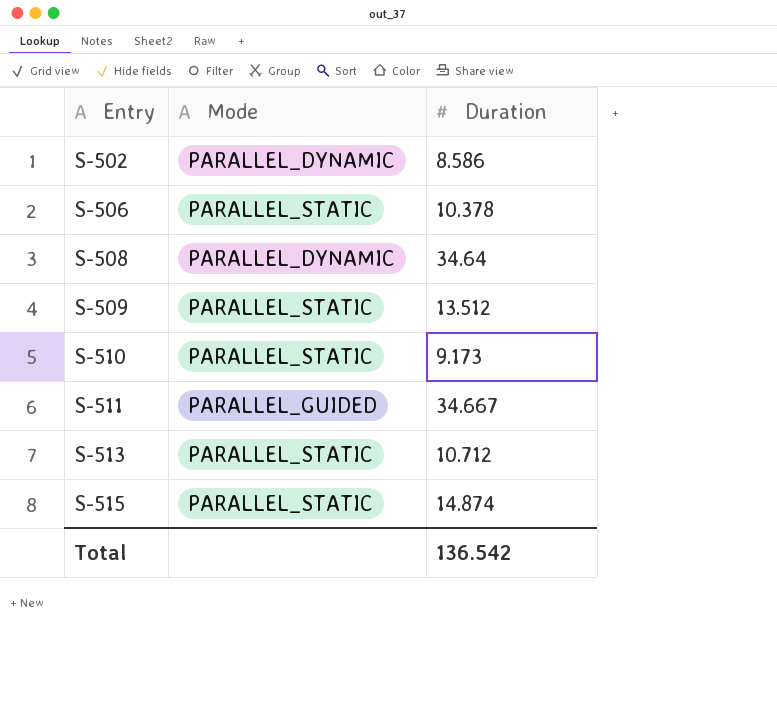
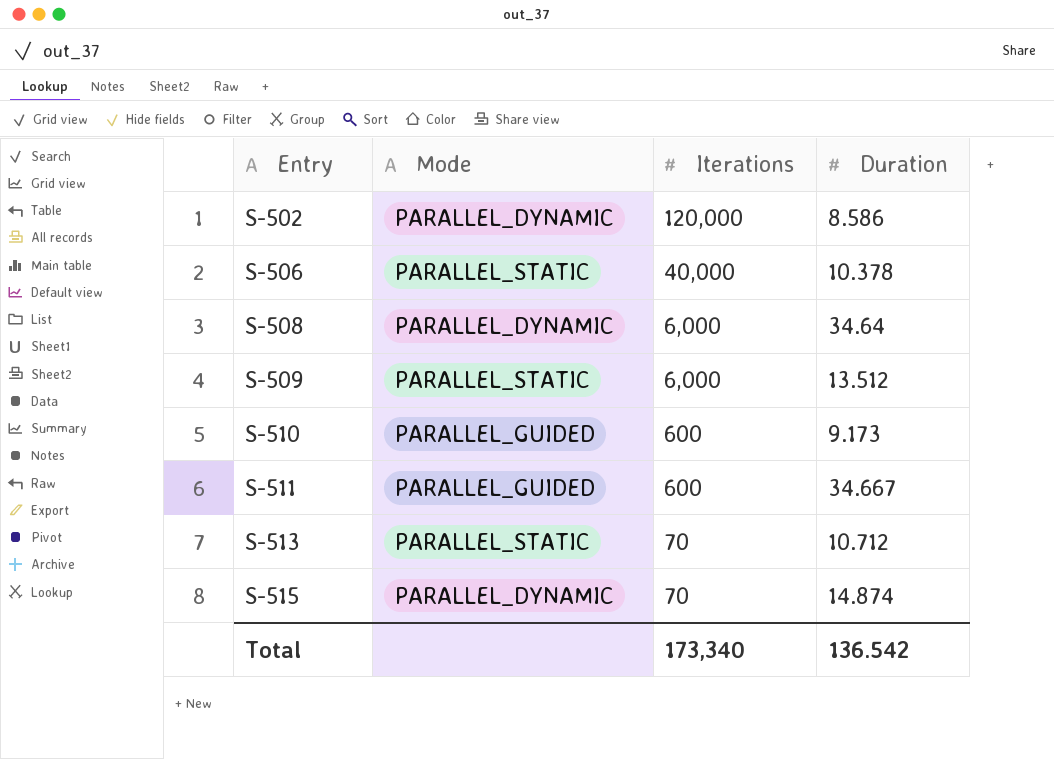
column Iterations | position: none -> 3
S-510 | Mode: PARALLEL_STATIC -> PARALLEL_GUIDED
S-515 | Mode: PARALLEL_STATIC -> PARALLEL_DYNAMIC

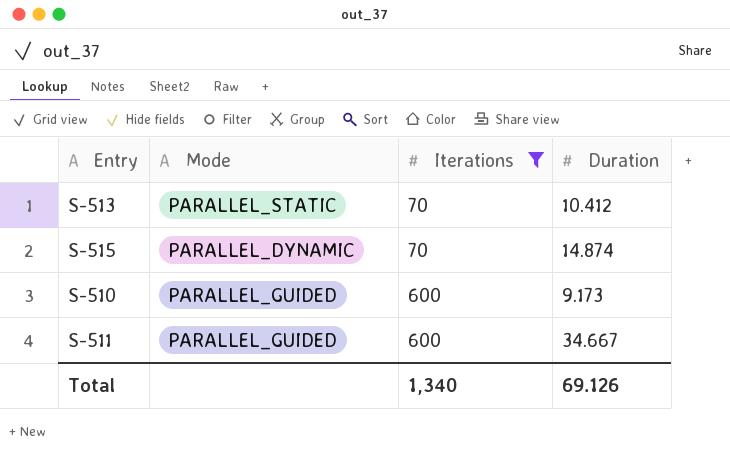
filter: none -> Iterations <= 600
row order: Entry ascending -> Iterations ascending
S-513 | Duration: 10.712 -> 10.412
Total | Iterations: 173,340 -> 1,340
Total | Duration: 136.542 -> 69.126

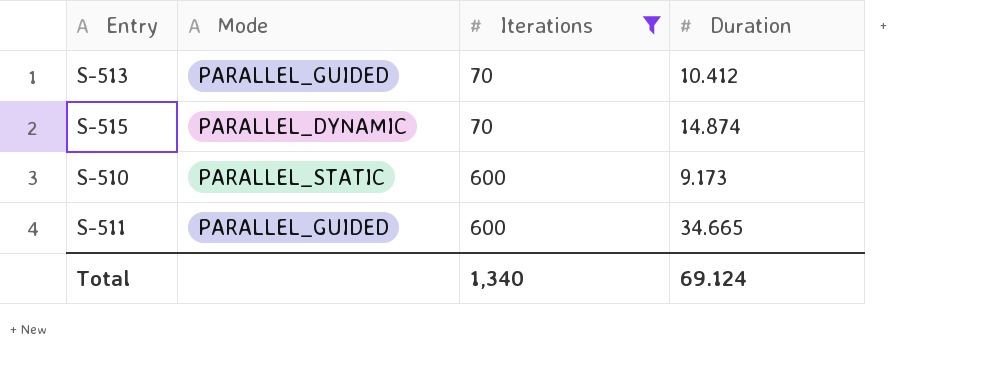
S-513 | Mode: PARALLEL_STATIC -> PARALLEL_GUIDED
S-510 | Mode: PARALLEL_GUIDED -> PARALLEL_STATIC
S-511 | Duration: 34.667 -> 34.665
Total | Duration: 69.126 -> 69.124

